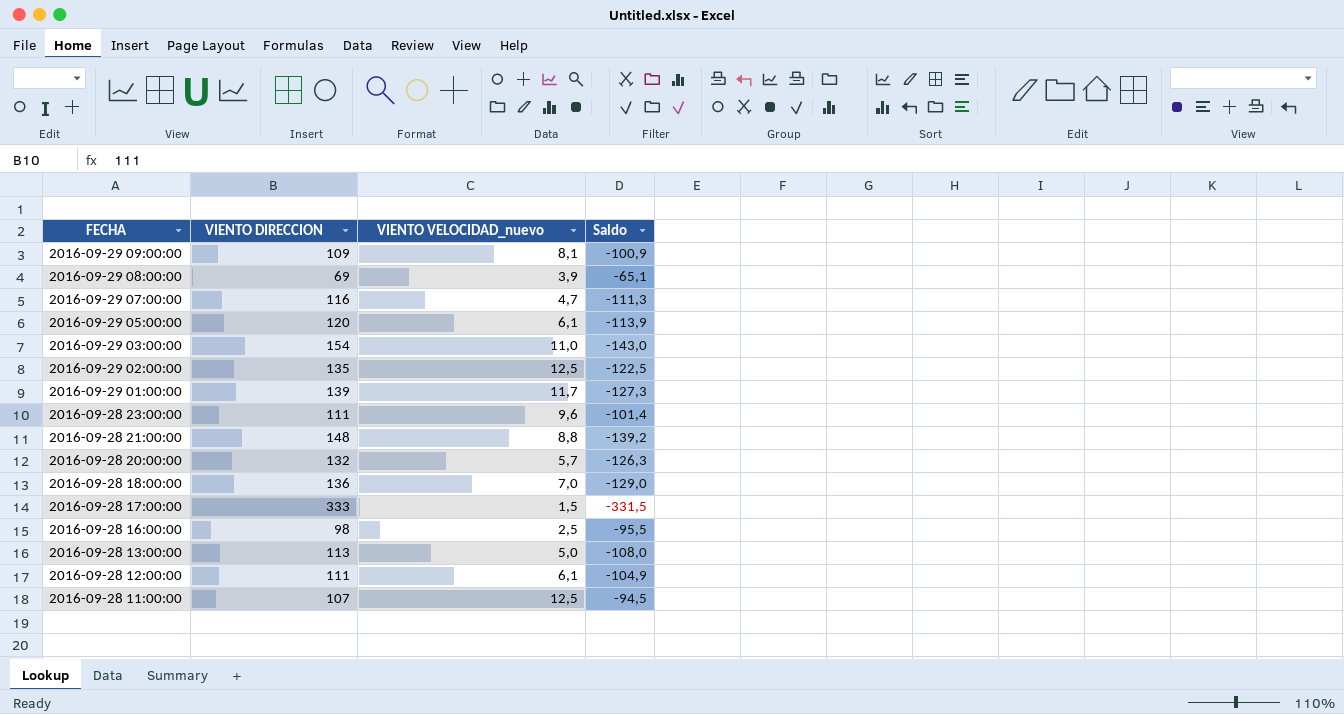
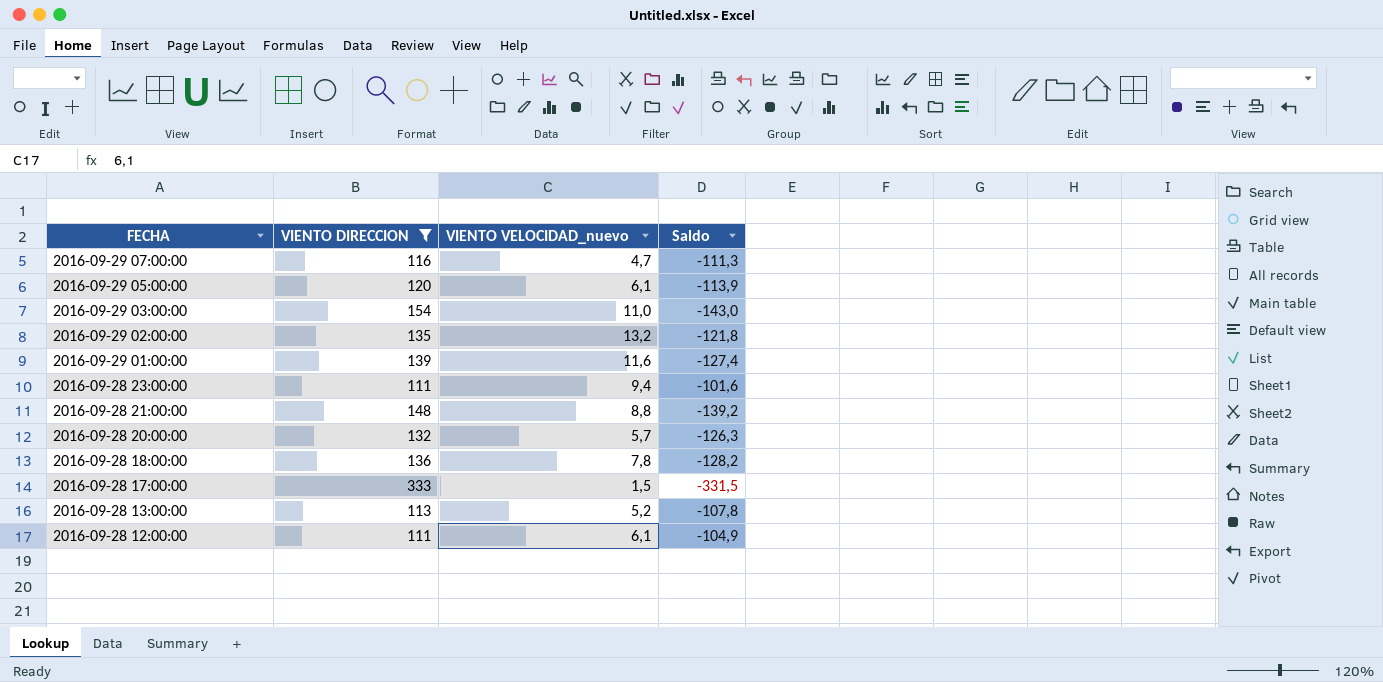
filter: none -> VIENTO DIRECCION >= 111
2016-09-29 02:00:00 | VIENTO VELOCIDAD_nuevo: 12,5 -> 13,2
2016-09-29 02:00:00 | Saldo: -122,5 -> -121,8
2016-09-29 01:00:00 | VIENTO VELOCIDAD_nuevo: 11,7 -> 11,6
2016-09-29 01:00:00 | Saldo: -127,3 -> -127,4
2016-09-28 23:00:00 | VIENTO VELOCIDAD_nuevo: 9,6 -> 9,4
2016-09-28 23:00:00 | Saldo: -101,4 -> -101,6
2016-09-28 18:00:00 | VIENTO VELOCIDAD_nuevo: 7,0 -> 7,8
2016-09-28 18:00:00 | Saldo: -129,0 -> -128,2
2016-09-28 13:00:00 | VIENTO VELOCIDAD_nuevo: 5,0 -> 5,2
2016-09-28 13:00:00 | Saldo: -108,0 -> -107,8

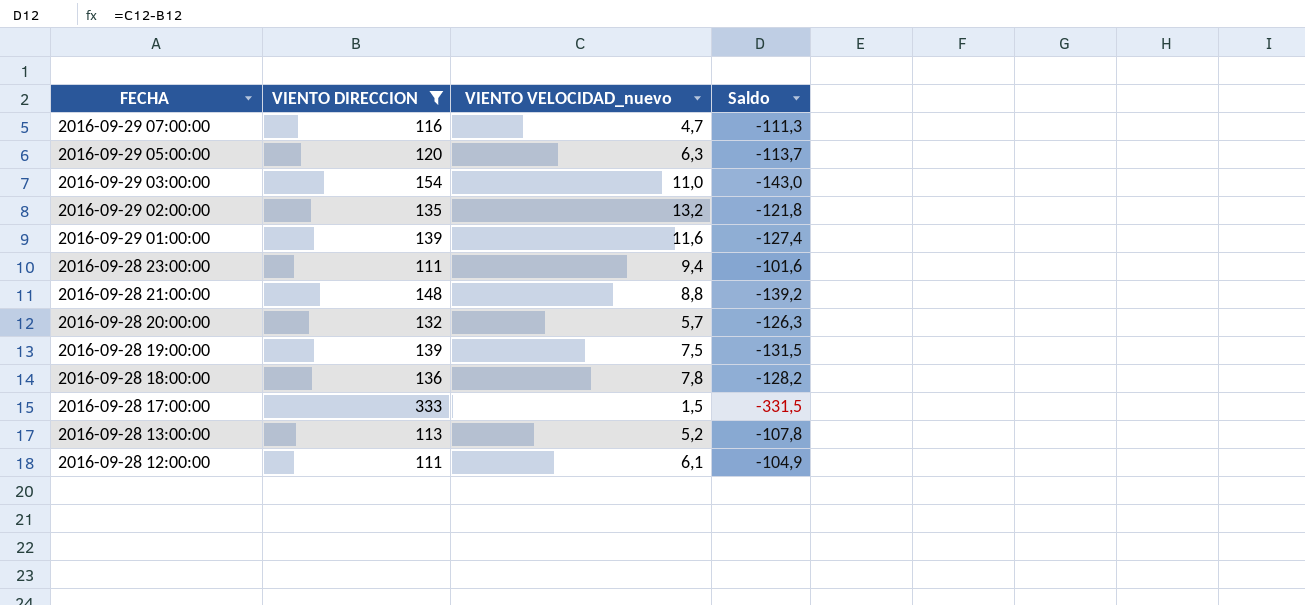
2016-09-29 05:00:00 | VIENTO VELOCIDAD_nuevo: 6,1 -> 6,3
2016-09-29 05:00:00 | Saldo: -113,9 -> -113,7
row 2016-09-28 19:00:00: none -> 139 | 7,5 | -131,5

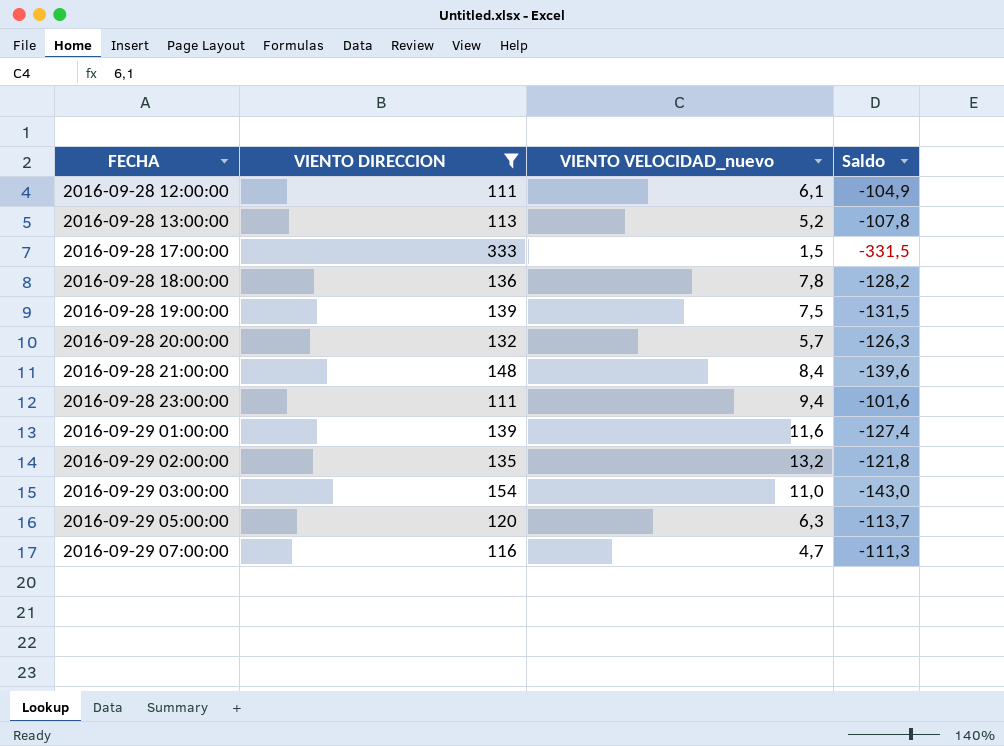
row order: FECHA descending -> FECHA ascending
2016-09-28 21:00:00 | VIENTO VELOCIDAD_nuevo: 8,8 -> 8,4
2016-09-28 21:00:00 | Saldo: -139,2 -> -139,6

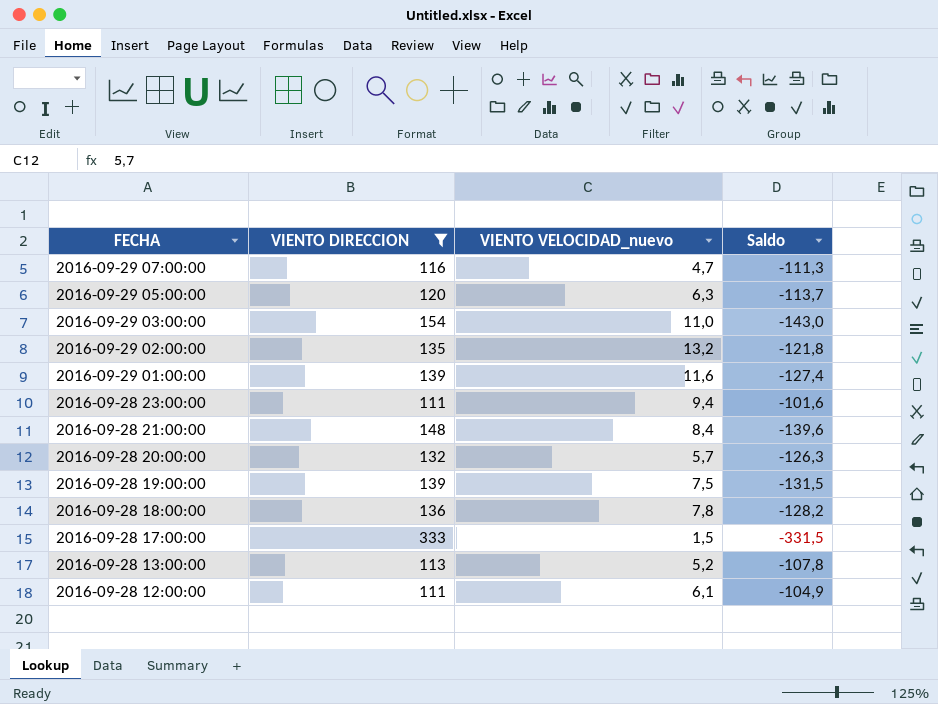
row order: FECHA ascending -> FECHA descending

